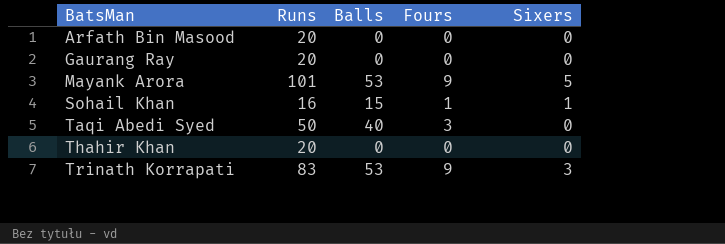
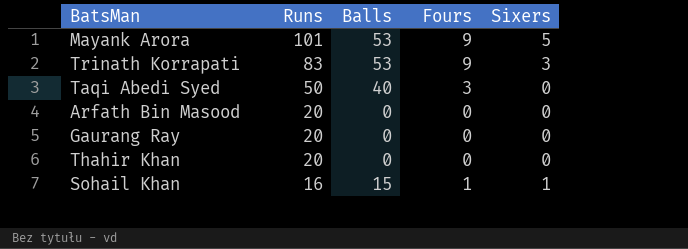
row order: BatsMan ascending -> Runs descending

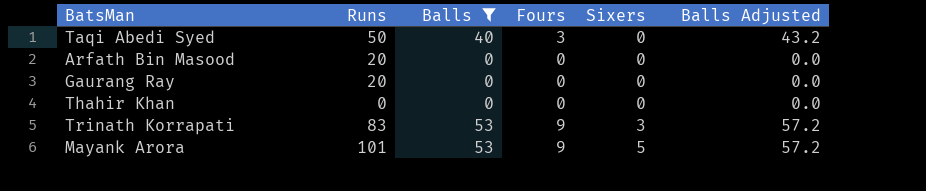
filter: none -> Balls != 15
row order: Runs descending -> Sixers ascending
column Balls Adjusted | formula: none -> [Balls] * 1.08
Thahir Khan | Runs: 20 -> 0

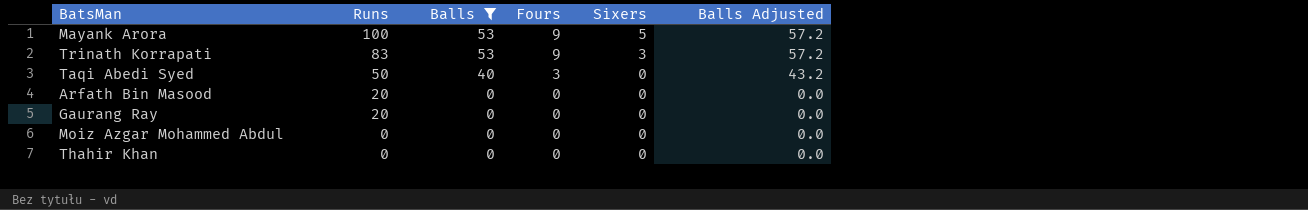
row order: Sixers ascending -> Runs descending
Mayank Arora | Runs: 101 -> 100
row Moiz Azgar Mohammed Abdul: none -> 0 | 0 | 0 | 0 | 0.0

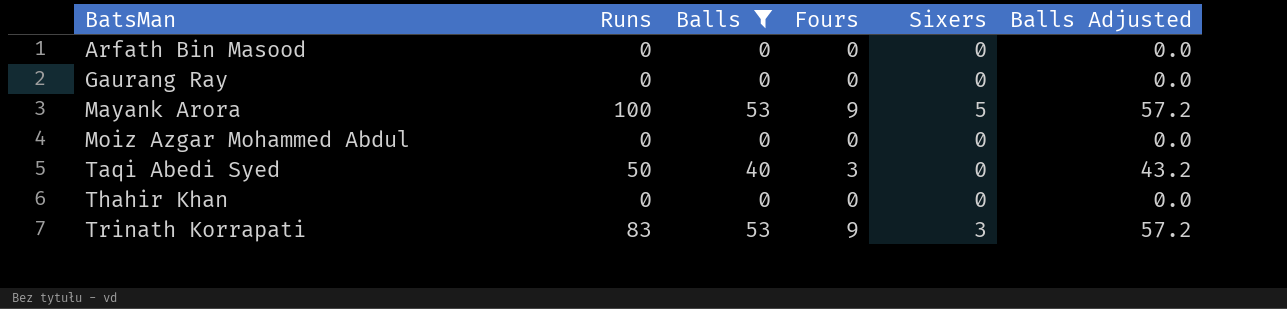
row order: Runs descending -> BatsMan ascending
Arfath Bin Masood | Runs: 20 -> 0
Gaurang Ray | Runs: 20 -> 0

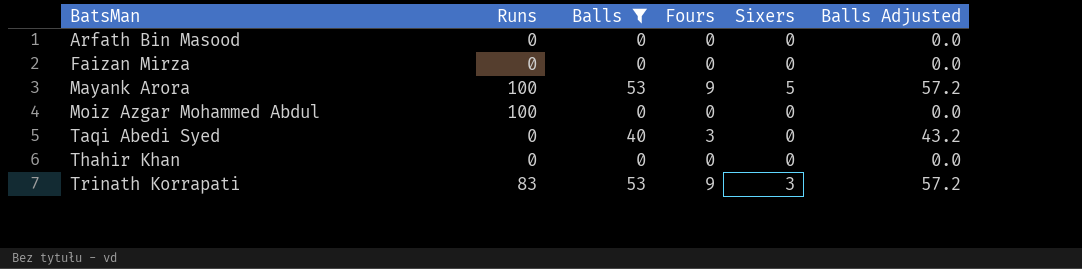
row Gaurang Ray: 0 | 0 | 0 | 0 | 0.0 -> none
row Faizan Mirza: none -> 0 | 0 | 0 | 0 | 0.0
Moiz Azgar Mohammed Abdul | Runs: 0 -> 100
Taqi Abedi Syed | Runs: 50 -> 0

